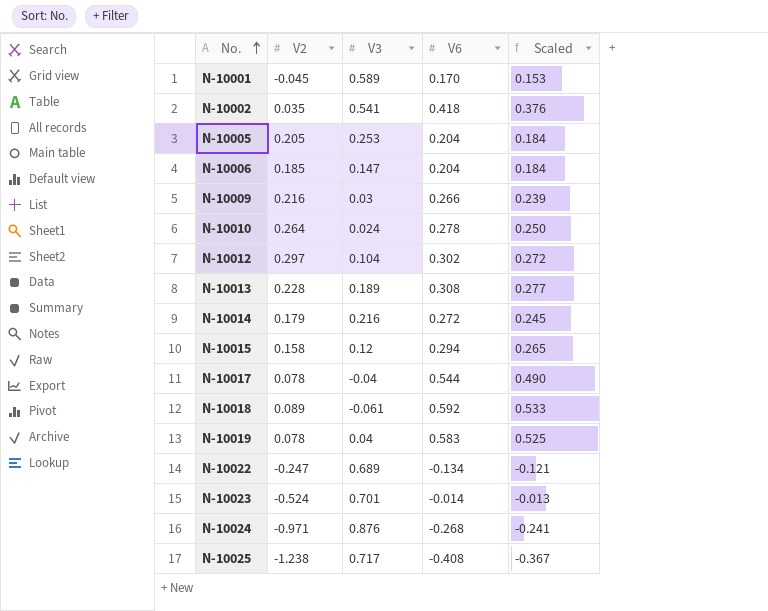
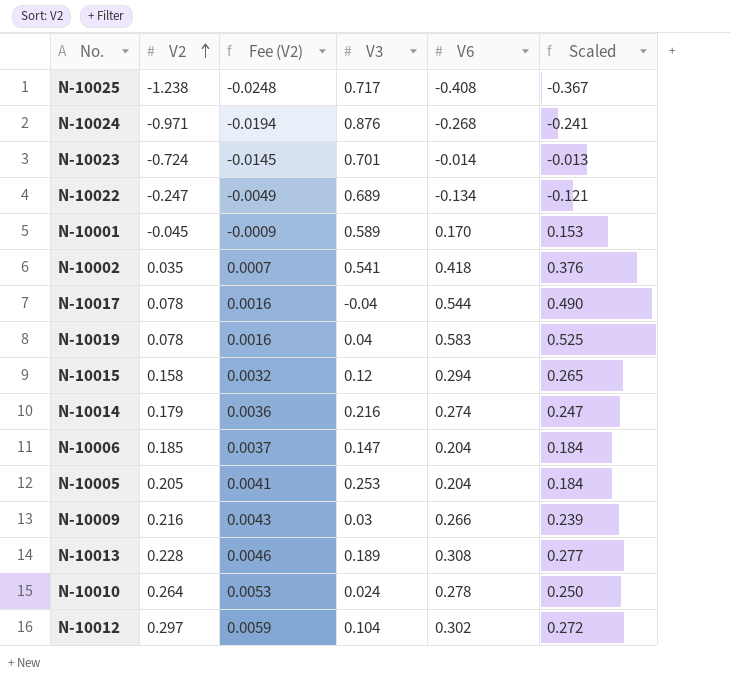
row order: No. ascending -> V2 ascending
column Fee (V2) | formula: none -> [V2] * 0.02
row N-10018: 0.089 | -0.061 | 0.592 | 0.533 -> none
N-10023 | V2: -0.524 -> -0.724
N-10014 | V6: 0.272 -> 0.274
N-10014 | Scaled: 0.245 -> 0.247

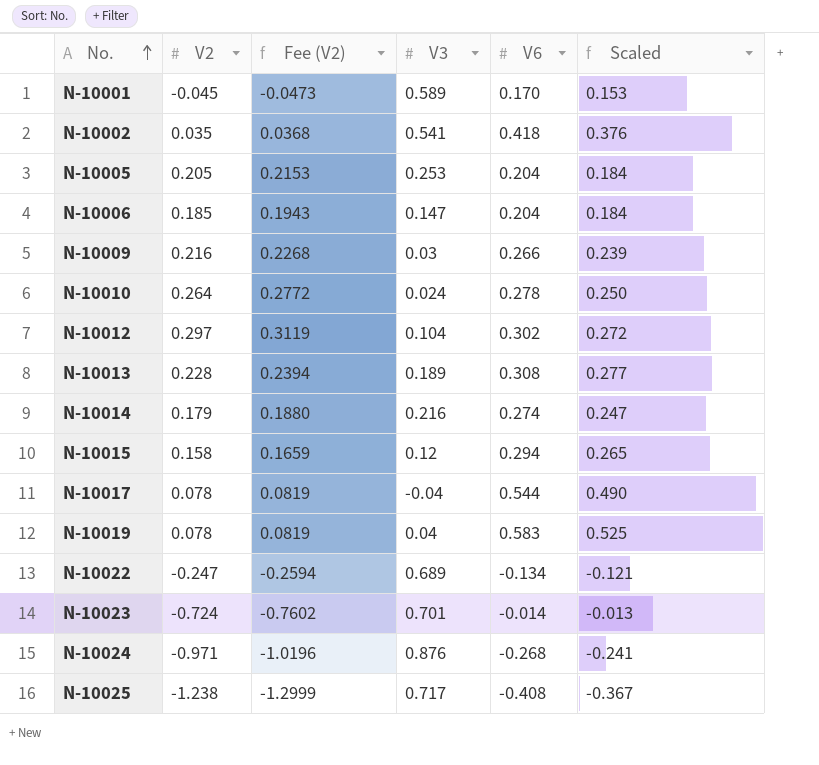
row order: V2 ascending -> No. ascending
column Fee (V2) | formula: [V2] * 0.02 -> [V2] * 1.05

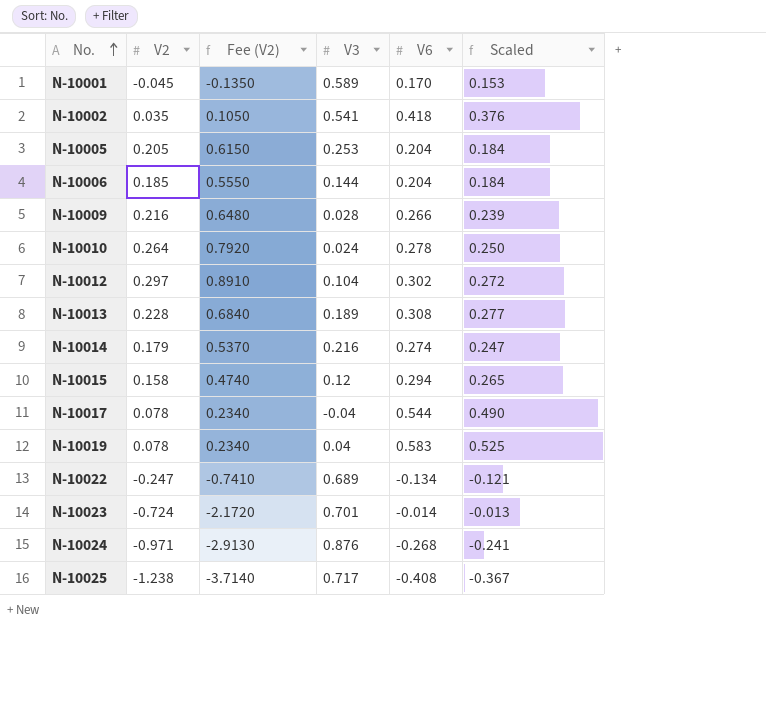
column Fee (V2) | formula: [V2] * 1.05 -> [V2] * 3
N-10006 | V3: 0.147 -> 0.144
N-10009 | V3: 0.03 -> 0.028

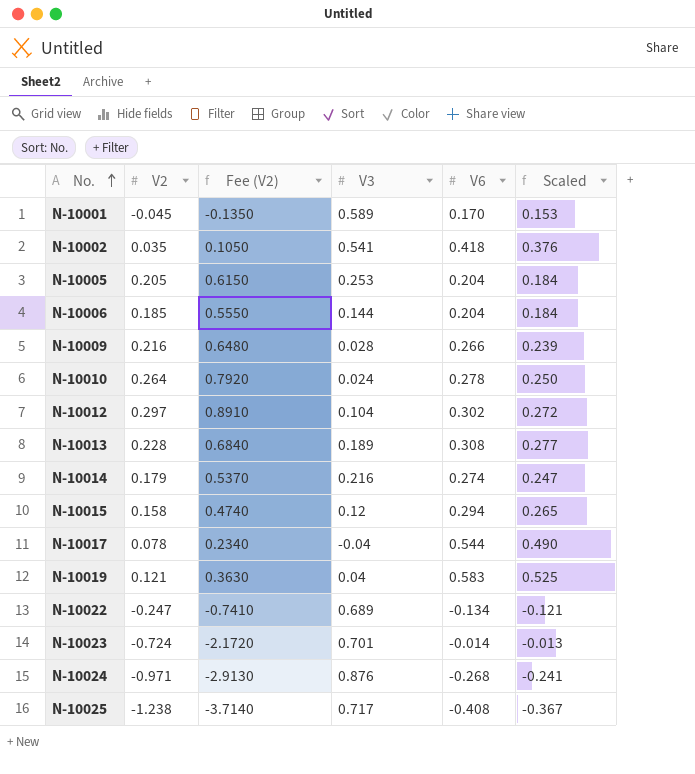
N-10019 | V2: 0.078 -> 0.121
N-10019 | Fee (V2): 0.2340 -> 0.3630

